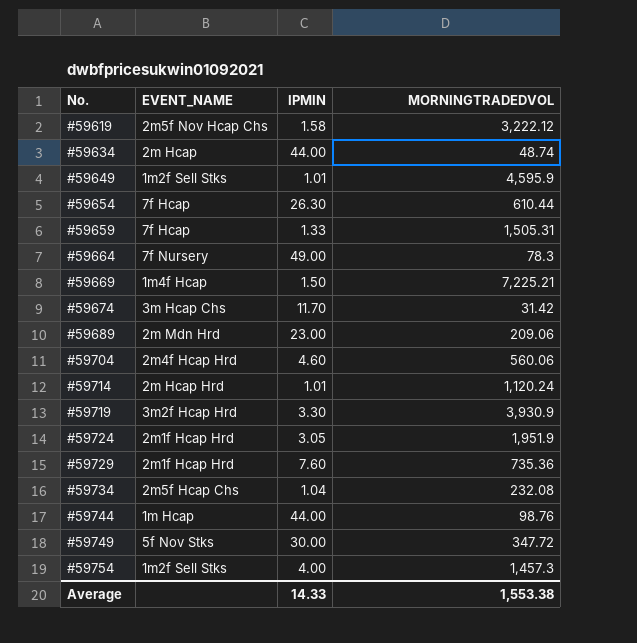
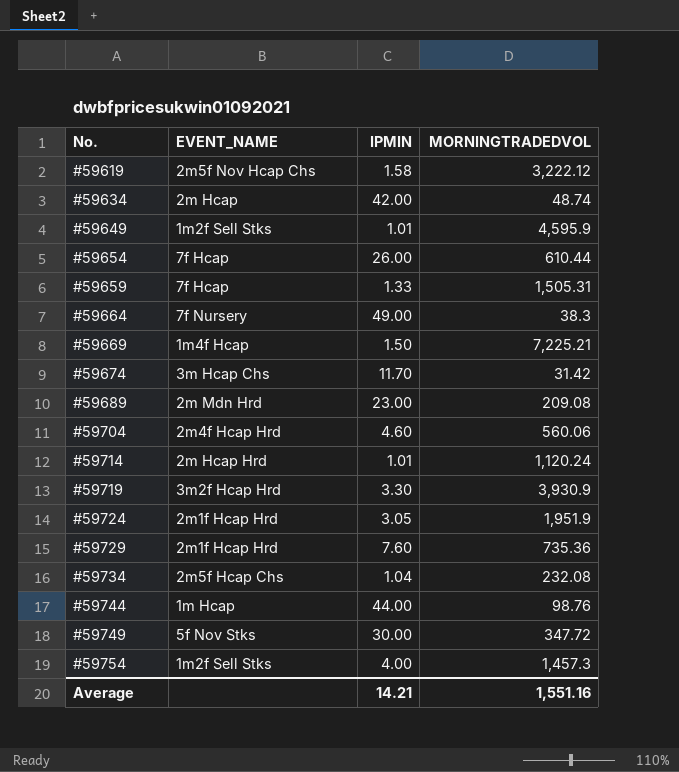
#59634 | IPMIN: 44.00 -> 42.00
#59654 | IPMIN: 26.30 -> 26.00
#59664 | MORNINGTRADEDVOL: 78.3 -> 38.3
#59689 | MORNINGTRADEDVOL: 209.06 -> 209.08
Average | IPMIN: 14.33 -> 14.21
Average | MORNINGTRADEDVOL: 1,553.38 -> 1,551.16

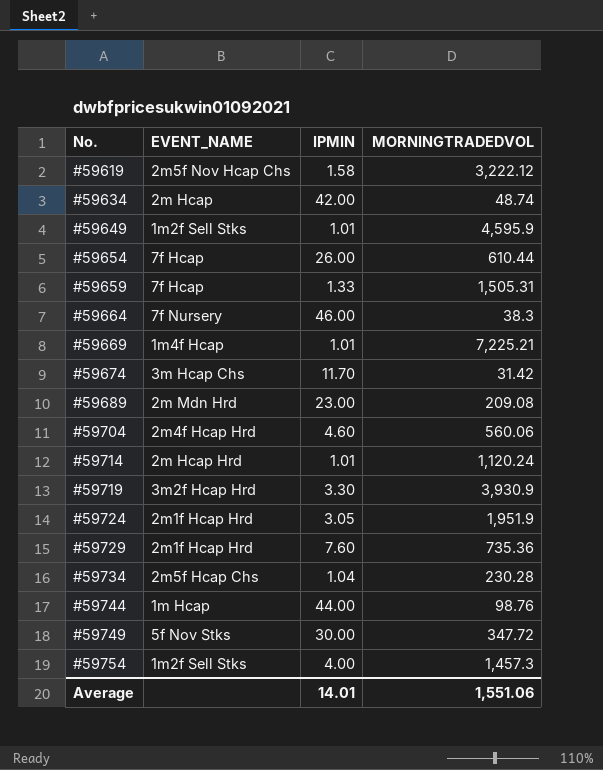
#59664 | IPMIN: 49.00 -> 46.00
#59669 | IPMIN: 1.50 -> 1.01
#59734 | MORNINGTRADEDVOL: 232.08 -> 230.28
Average | IPMIN: 14.21 -> 14.01
Average | MORNINGTRADEDVOL: 1,551.16 -> 1,551.06

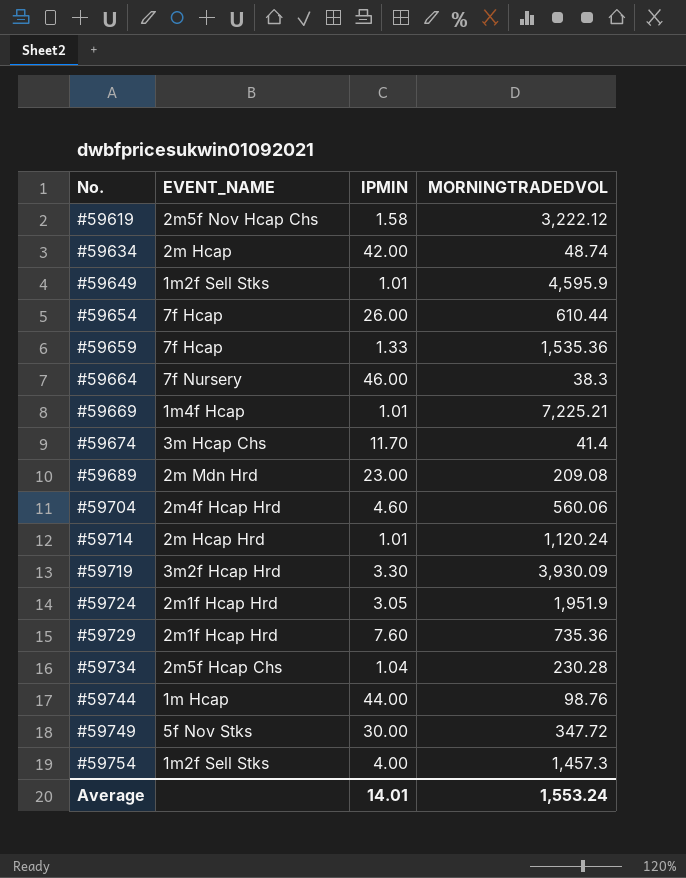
#59659 | MORNINGTRADEDVOL: 1,505.31 -> 1,535.36
#59674 | MORNINGTRADEDVOL: 31.42 -> 41.4
#59719 | MORNINGTRADEDVOL: 3,930.9 -> 3,930.09
Average | MORNINGTRADEDVOL: 1,551.06 -> 1,553.24

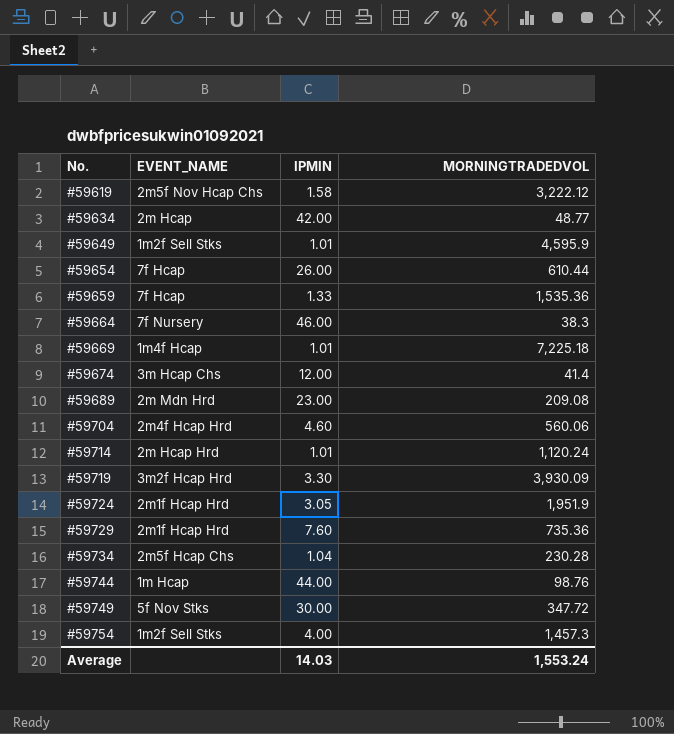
#59634 | MORNINGTRADEDVOL: 48.74 -> 48.77
#59669 | MORNINGTRADEDVOL: 7,225.21 -> 7,225.18
#59674 | IPMIN: 11.70 -> 12.00
Average | IPMIN: 14.01 -> 14.03

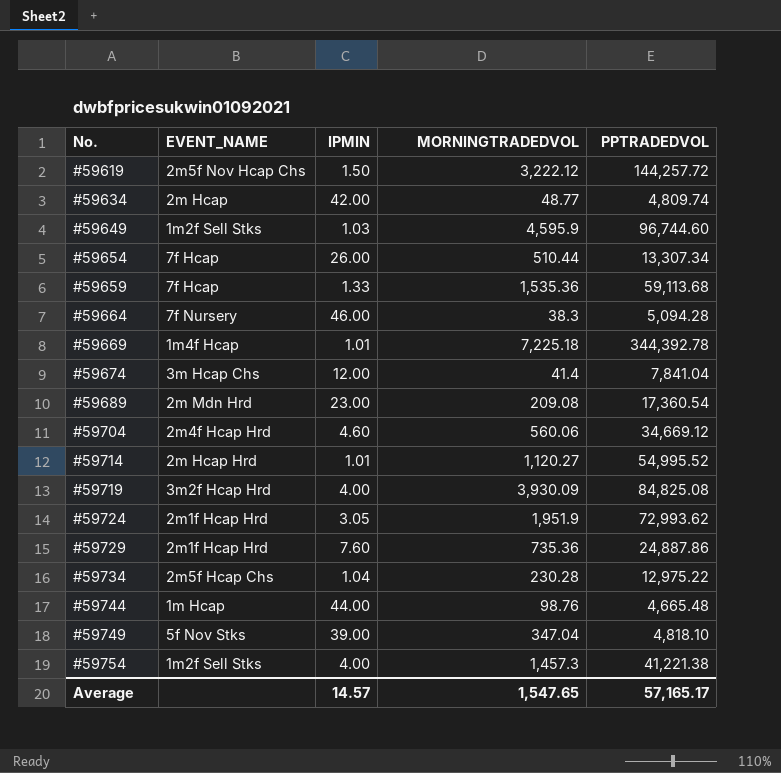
column PPTRADEDVOL | position: none -> 5
#59619 | IPMIN: 1.58 -> 1.50
#59649 | IPMIN: 1.01 -> 1.03
#59654 | MORNINGTRADEDVOL: 610.44 -> 510.44
#59714 | MORNINGTRADEDVOL: 1,120.24 -> 1,120.27
#59719 | IPMIN: 3.30 -> 4.00
#59749 | IPMIN: 30.00 -> 39.00
#59749 | MORNINGTRADEDVOL: 347.72 -> 347.04
Average | IPMIN: 14.03 -> 14.57
Average | MORNINGTRADEDVOL: 1,553.24 -> 1,547.65

